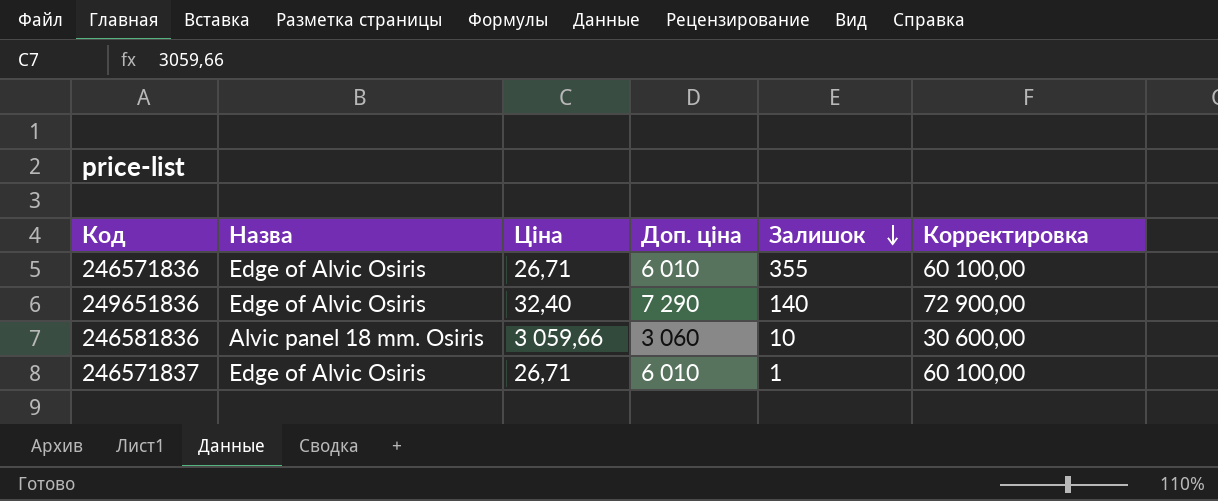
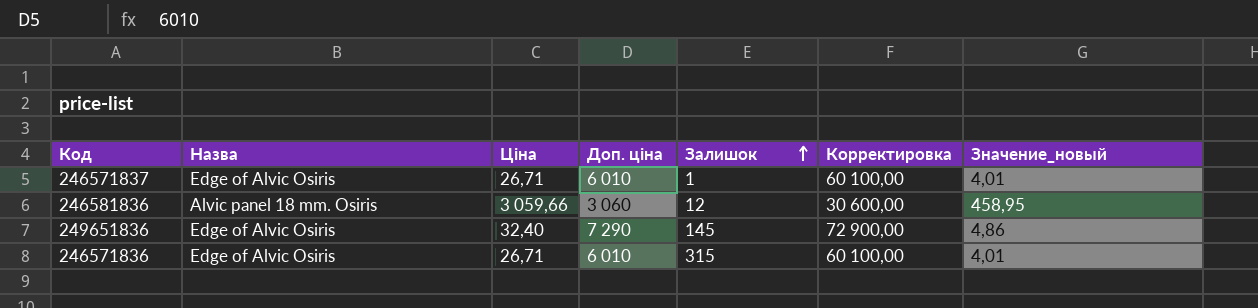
row order: Залишок descending -> Залишок ascending
column Значение_новый | formula: none -> [Ціна] * 0,15
246581836 | Залишок: 10 -> 12
249651836 | Залишок: 140 -> 145
246571836 | Залишок: 355 -> 315

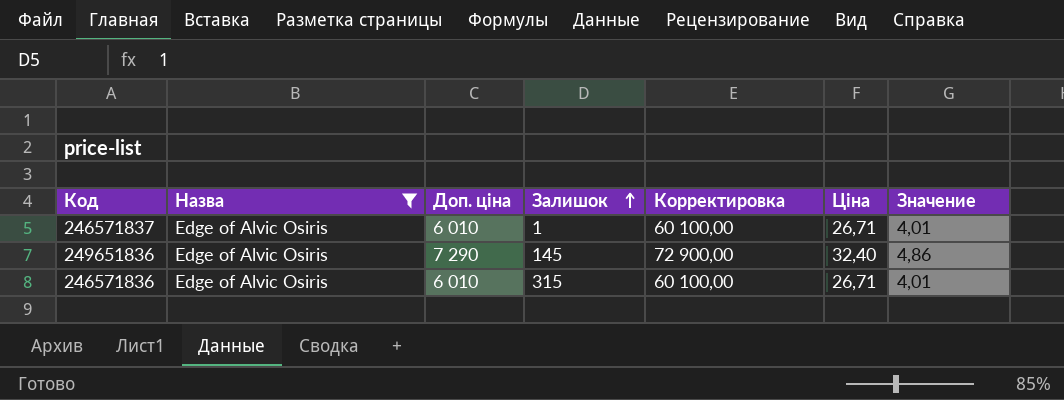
filter: none -> Назва = Edge of Alvic Osiris
column Ціна | position: 3 -> 6
column name: Значение_новый -> Значение

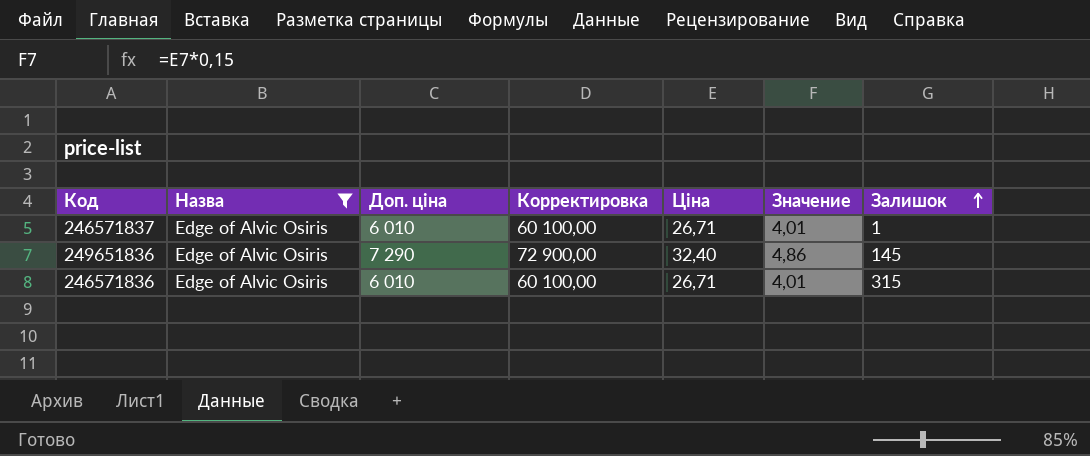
column Залишок | position: 4 -> 7

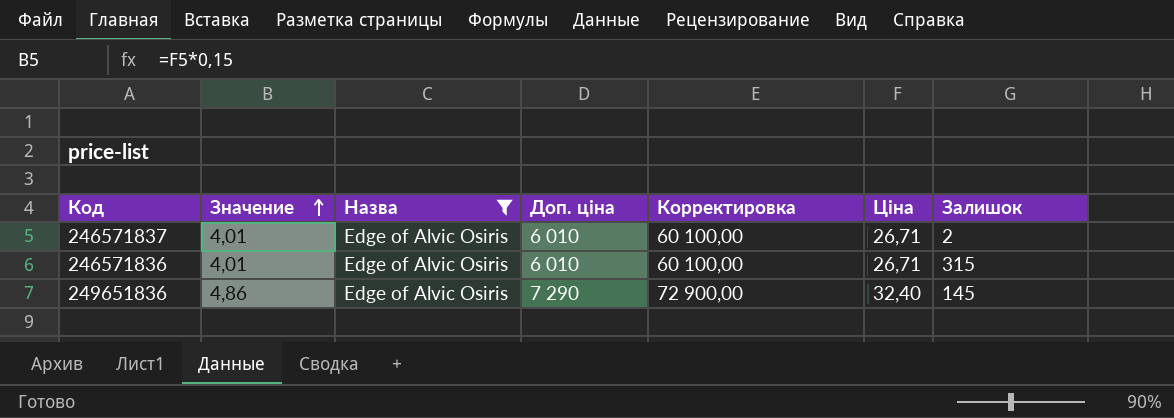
row order: Залишок ascending -> Значение ascending
column Значение | position: 6 -> 2
246571837 | Залишок: 1 -> 2

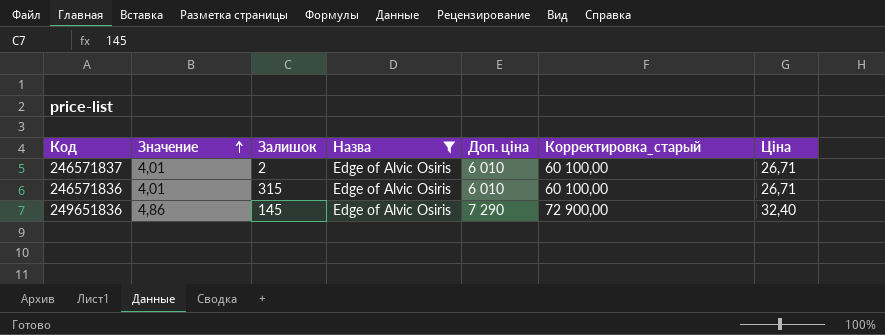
column Залишок | position: 7 -> 3
column name: Корректировка -> Корректировка_старый

